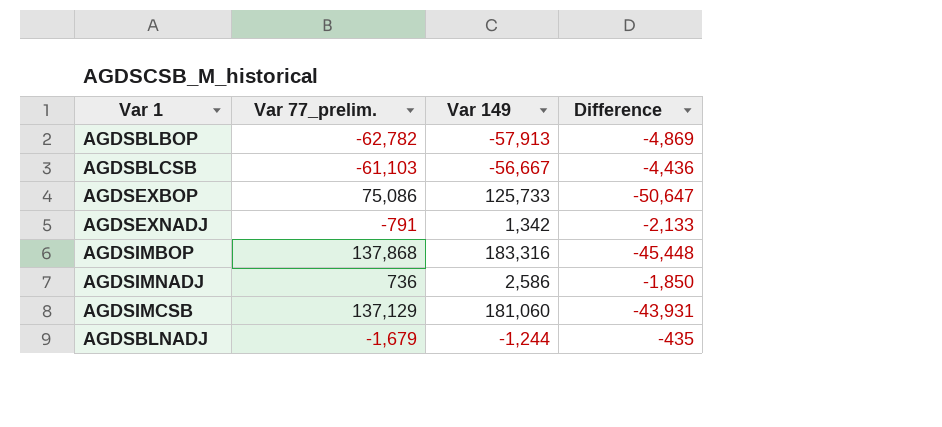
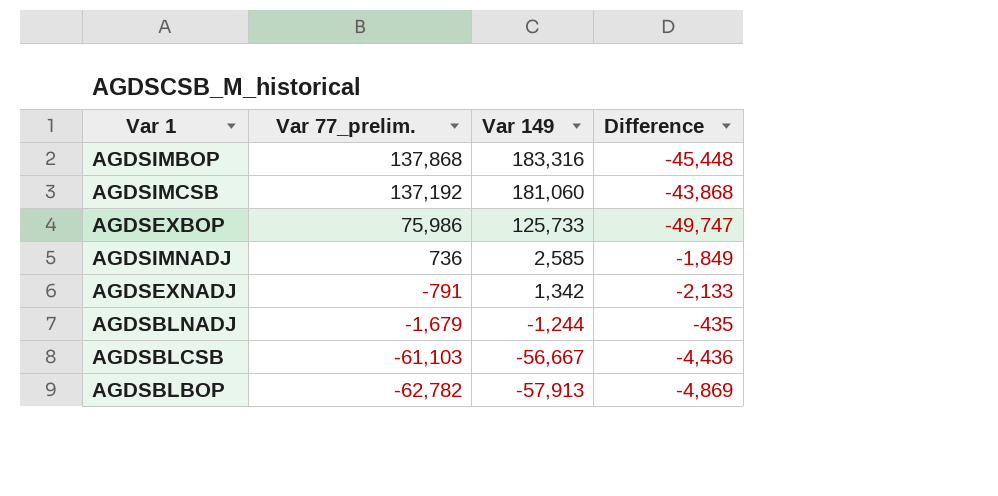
row order: none -> Var 77_prelim. descending
AGDSIMCSB | Var 77_prelim.: 137,129 -> 137,192
AGDSIMCSB | Difference: -43,931 -> -43,868
AGDSEXBOP | Var 77_prelim.: 75,086 -> 75,986
AGDSEXBOP | Difference: -50,647 -> -49,747
AGDSIMNADJ | Var 149: 2,586 -> 2,585
AGDSIMNADJ | Difference: -1,850 -> -1,849

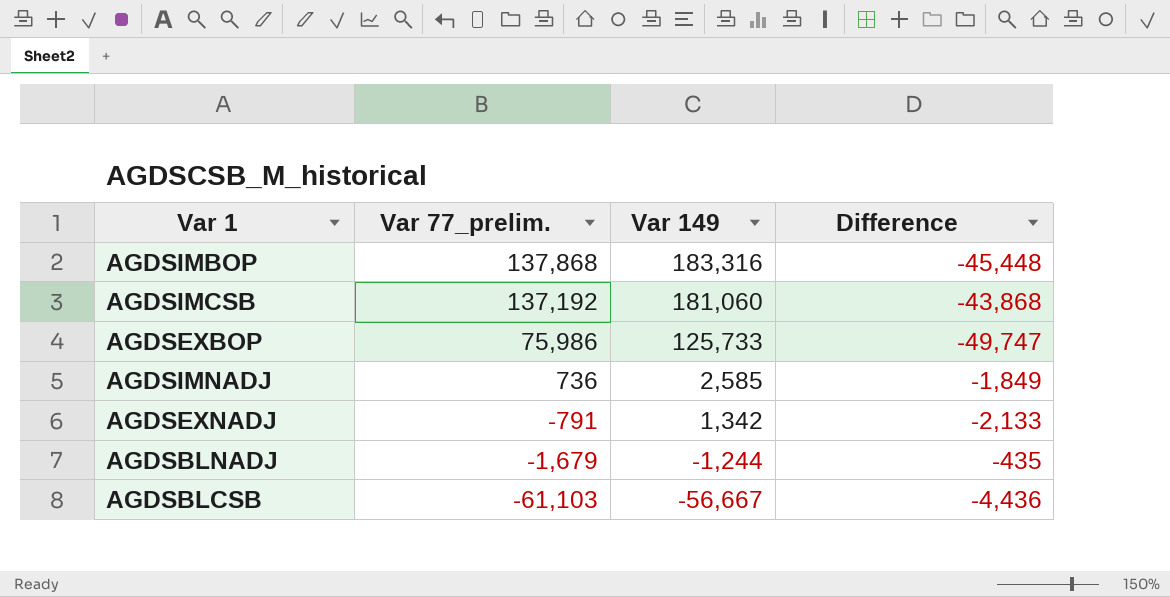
row AGDSBLBOP: -62,782 | -57,913 | -4,869 -> none

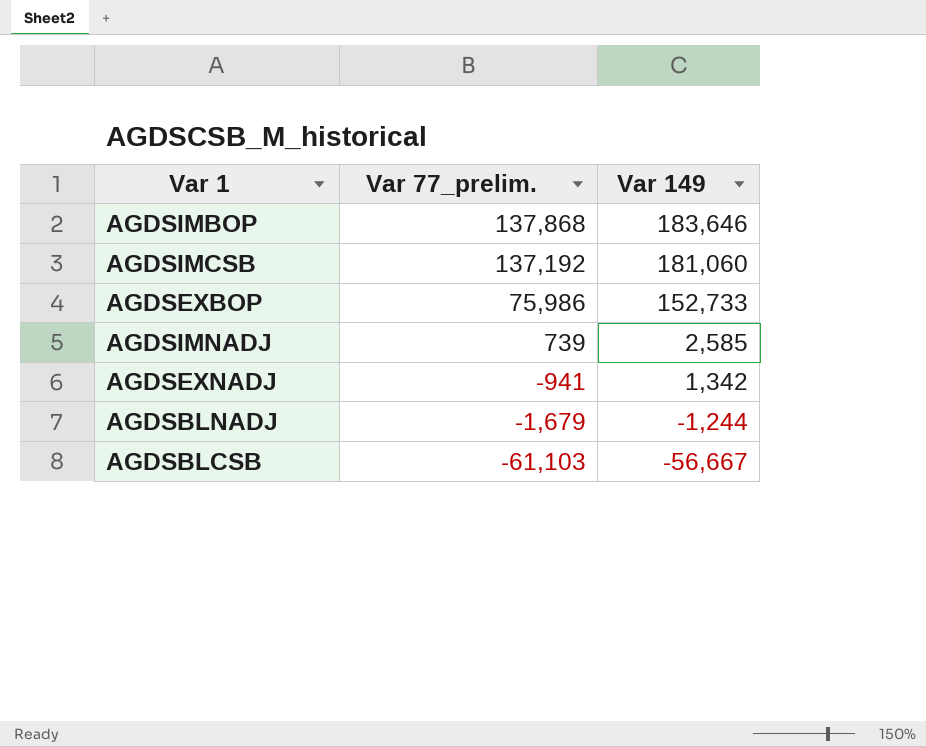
column Difference | formula: [Var 77_prelim.] - [Var 149] -> none
AGDSIMBOP | Var 149: 183,316 -> 183,646
AGDSEXBOP | Var 149: 125,733 -> 152,733
AGDSIMNADJ | Var 77_prelim.: 736 -> 739
AGDSEXNADJ | Var 77_prelim.: -791 -> -941

